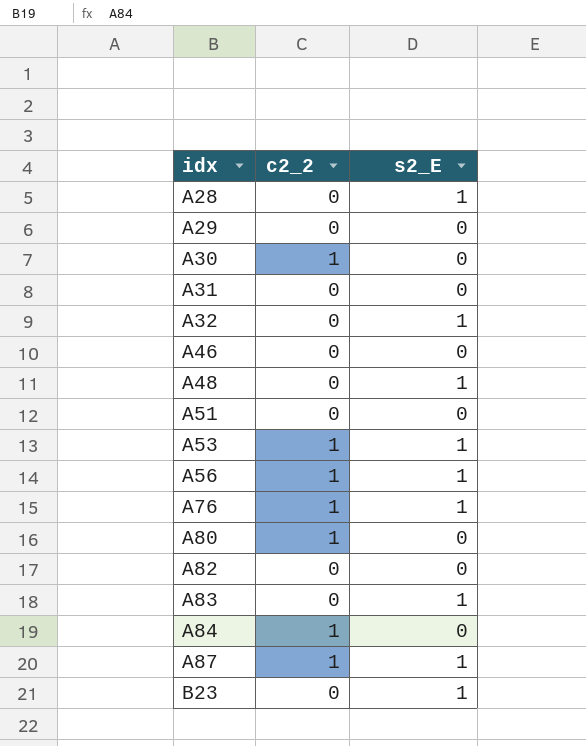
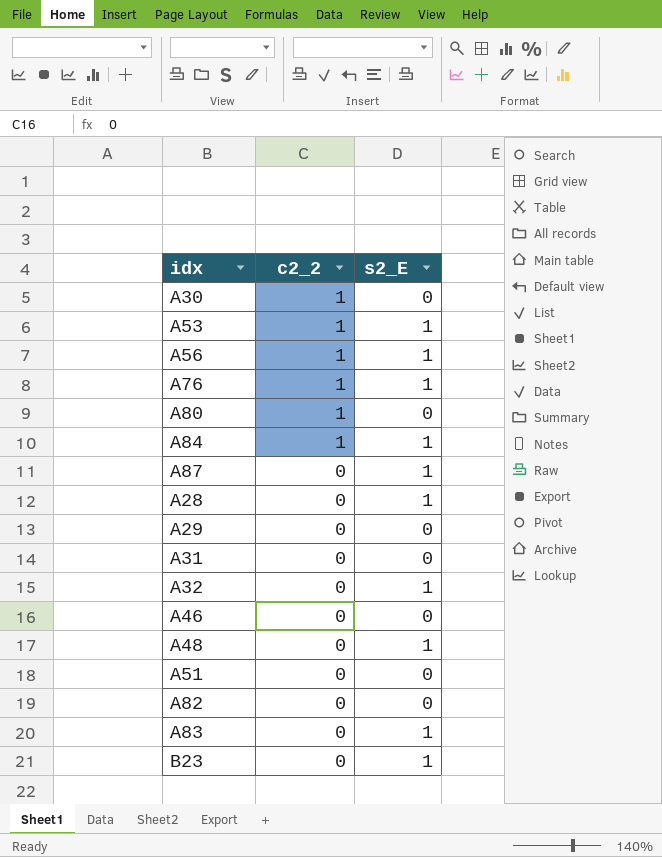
row order: idx ascending -> c2_2 descending
A84 | s2_E: 0 -> 1
A87 | c2_2: 1 -> 0

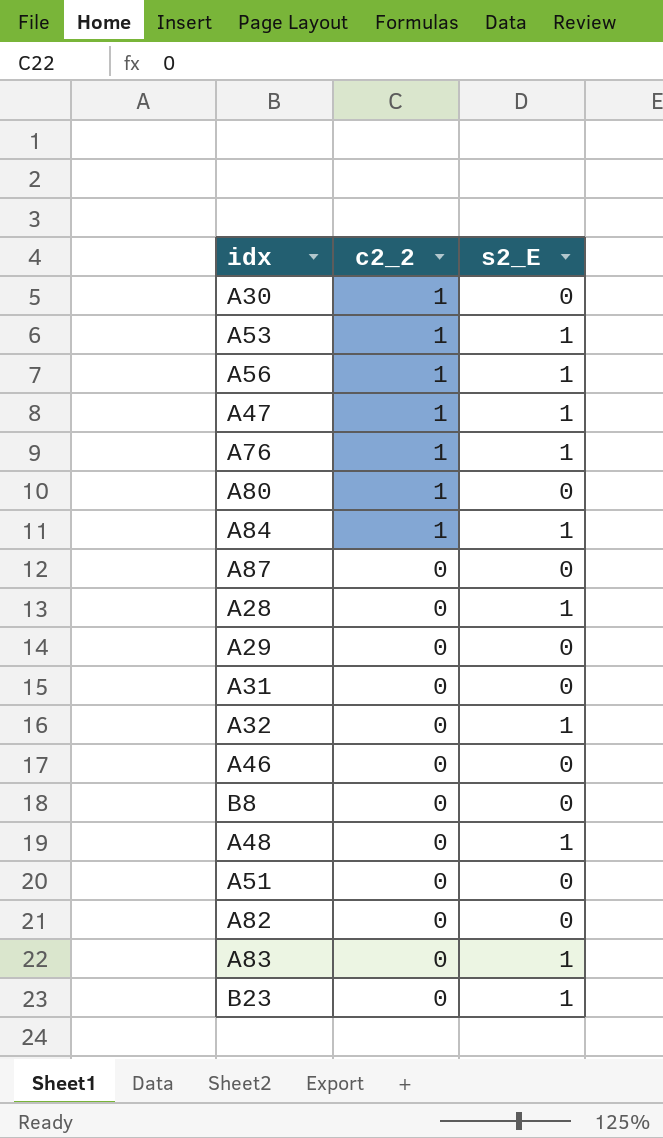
row A47: none -> 1 | 1
A87 | s2_E: 1 -> 0
row B8: none -> 0 | 0

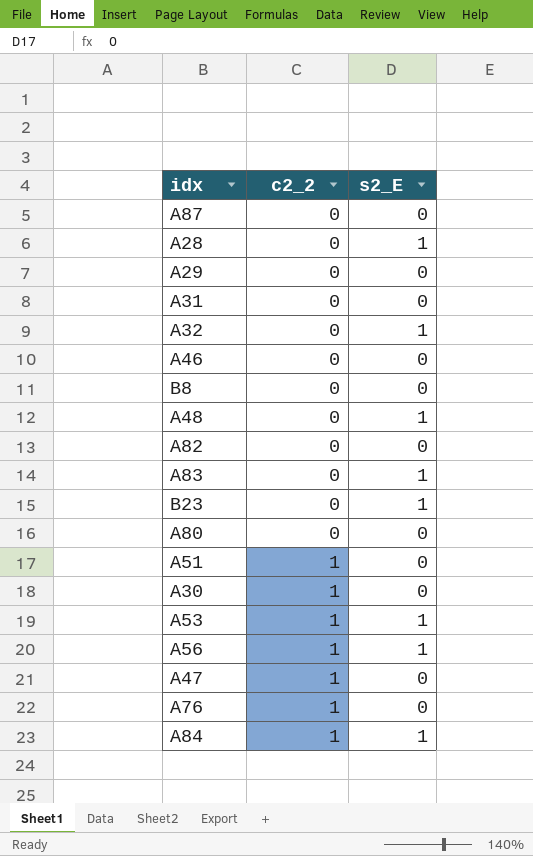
row order: c2_2 descending -> c2_2 ascending
A80 | c2_2: 1 -> 0
A51 | c2_2: 0 -> 1
A47 | s2_E: 1 -> 0
A76 | s2_E: 1 -> 0

